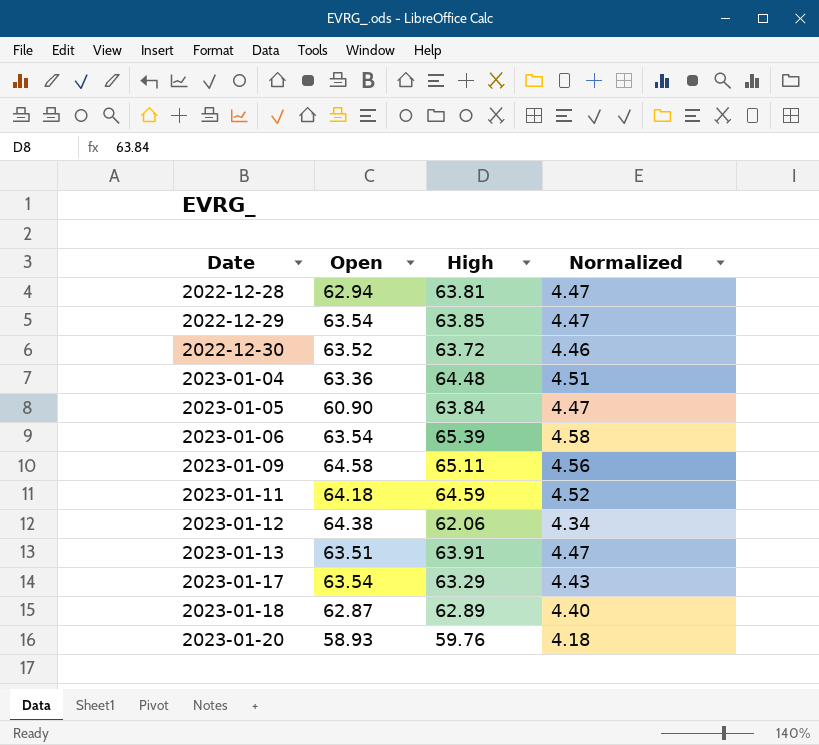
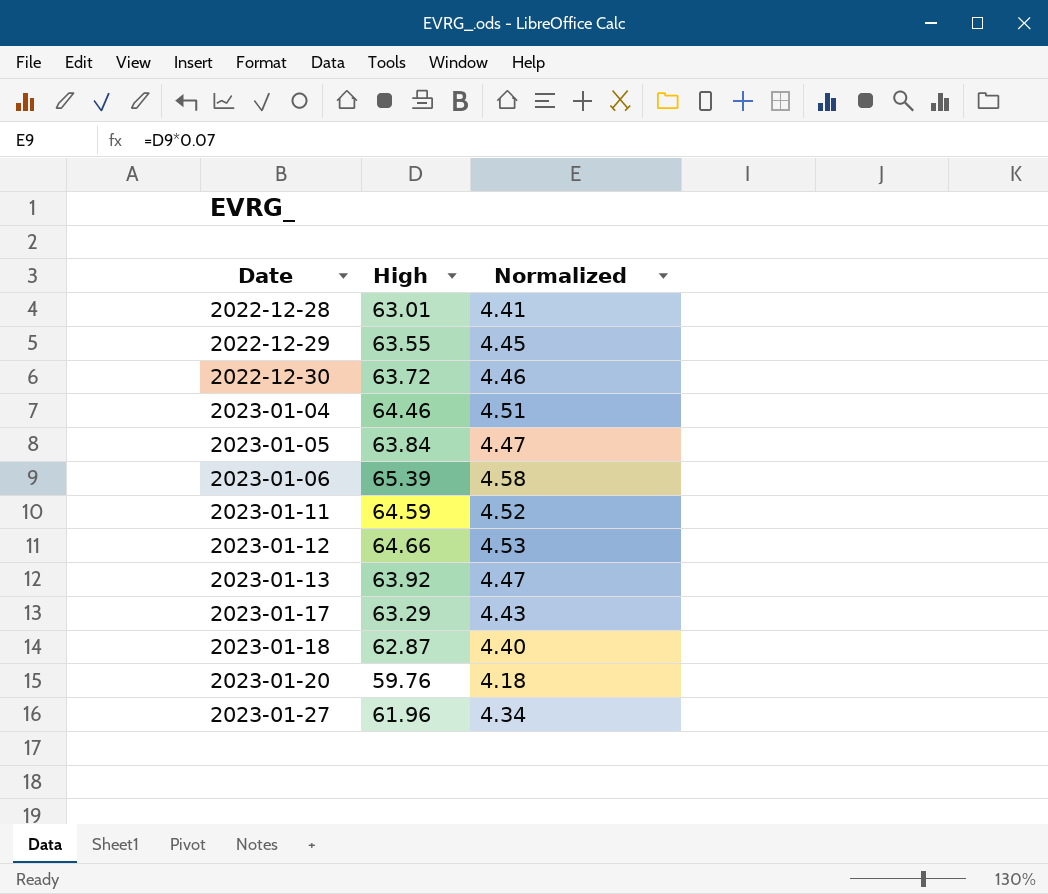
column Open | position: 2 -> none
row 2023-01-09: 64.58 | 65.11 | 4.56 -> none
2022-12-28 | High: 63.81 -> 63.01
2022-12-28 | Normalized: 4.47 -> 4.41
2022-12-29 | High: 63.85 -> 63.55
2022-12-29 | Normalized: 4.47 -> 4.45
2023-01-04 | High: 64.48 -> 64.46
2023-01-12 | High: 62.06 -> 64.66
2023-01-12 | Normalized: 4.34 -> 4.53
2023-01-13 | High: 63.91 -> 63.92
2023-01-18 | High: 62.89 -> 62.87
row 2023-01-27: none -> 61.96 | 4.34

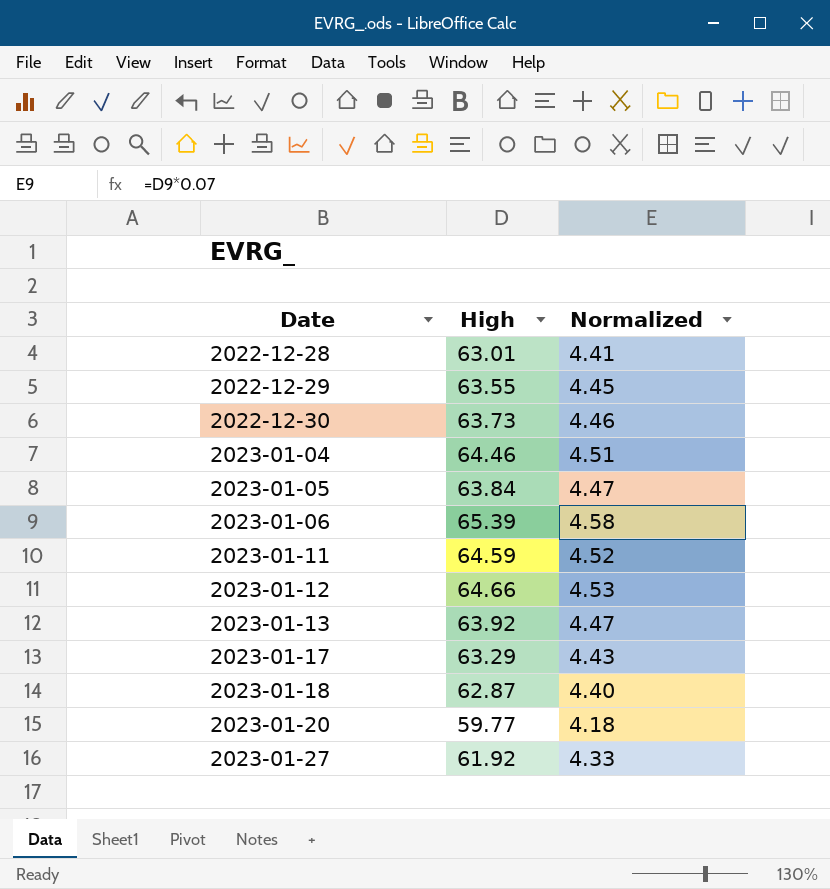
2022-12-30 | High: 63.72 -> 63.73
2023-01-20 | High: 59.76 -> 59.77
2023-01-27 | High: 61.96 -> 61.92
2023-01-27 | Normalized: 4.34 -> 4.33

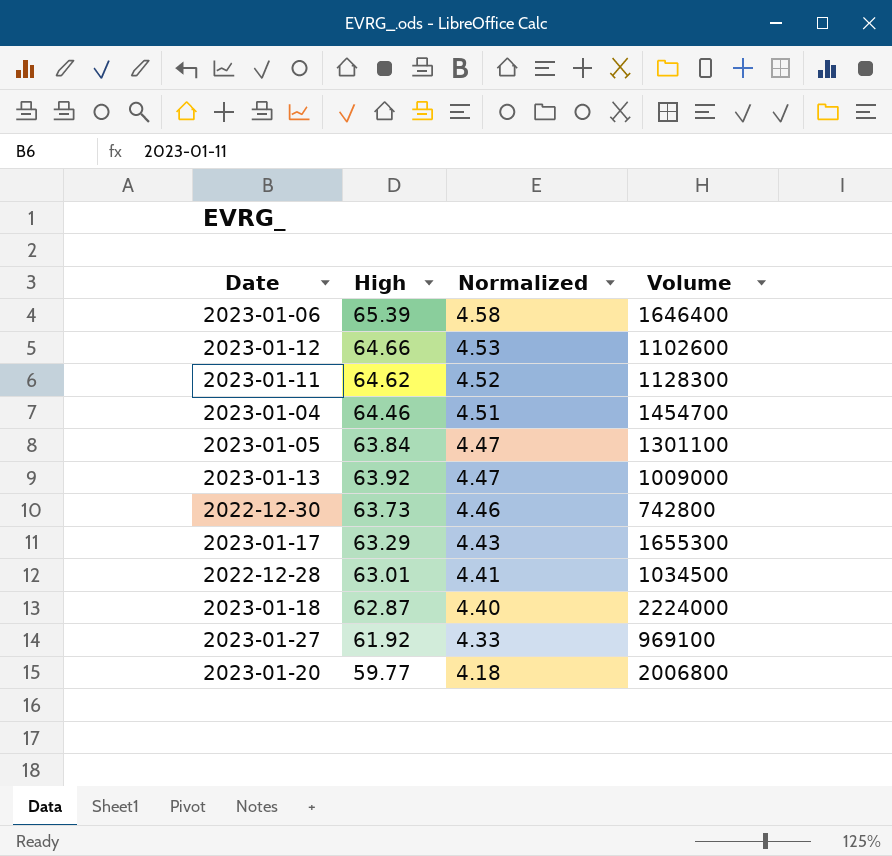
row order: Date ascending -> Normalized descending
column Volume | position: none -> 4
row 2022-12-29: 63.55 | 4.45 -> none
2023-01-11 | High: 64.59 -> 64.62

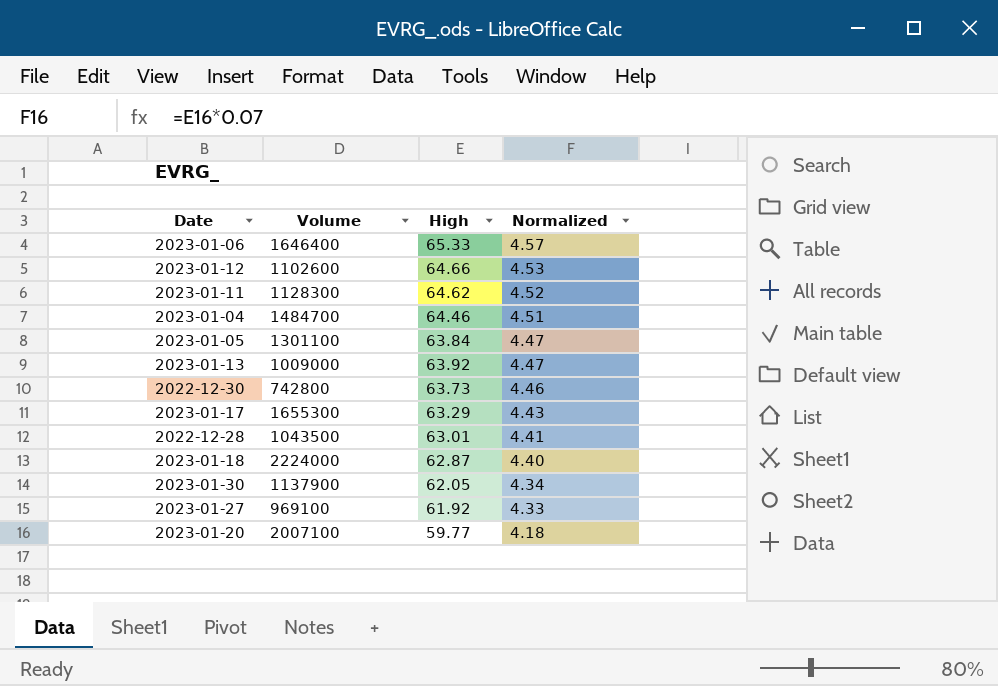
column Volume | position: 4 -> 2
2023-01-06 | High: 65.39 -> 65.33
2023-01-06 | Normalized: 4.58 -> 4.57
2023-01-04 | Volume: 1454700 -> 1484700
2022-12-28 | Volume: 1034500 -> 1043500
row 2023-01-30: none -> 1137900 | 62.05 | 4.34
2023-01-20 | Volume: 2006800 -> 2007100

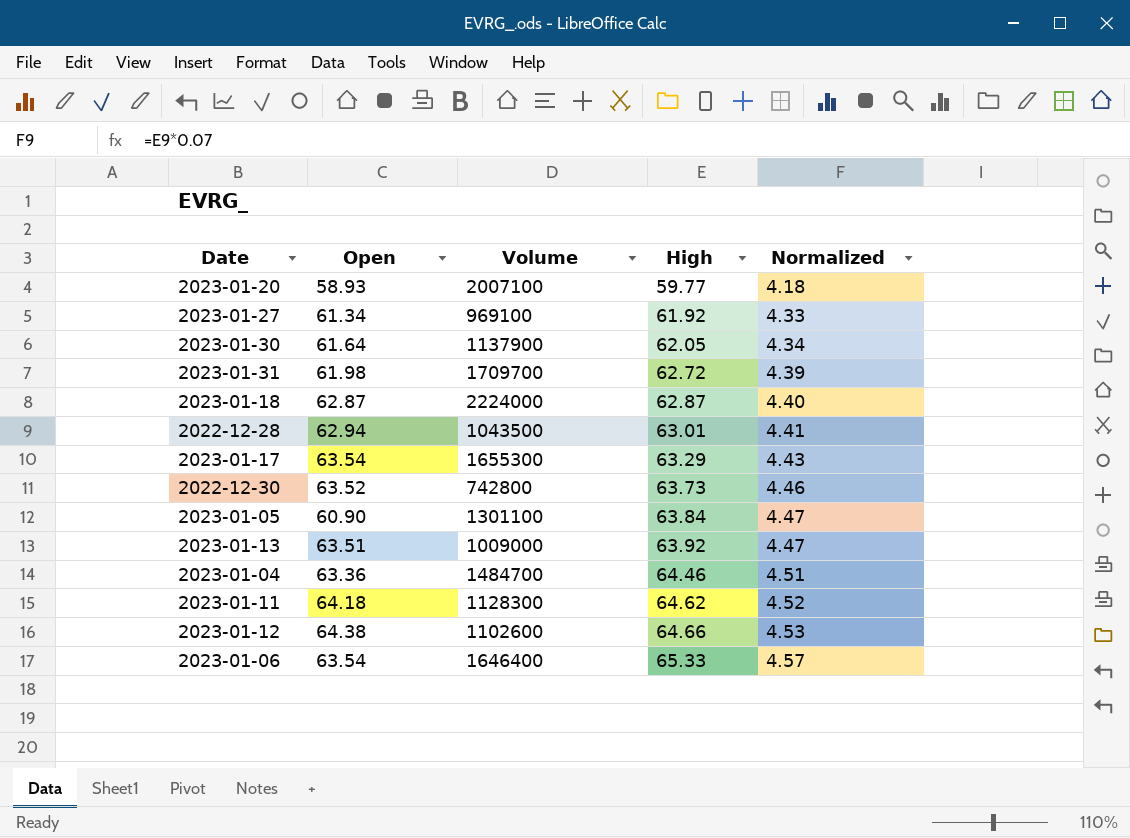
row order: Normalized descending -> High ascending
column Open | position: none -> 2
row 2023-01-31: none -> 61.98 | 1709700 | 62.72 | 4.39

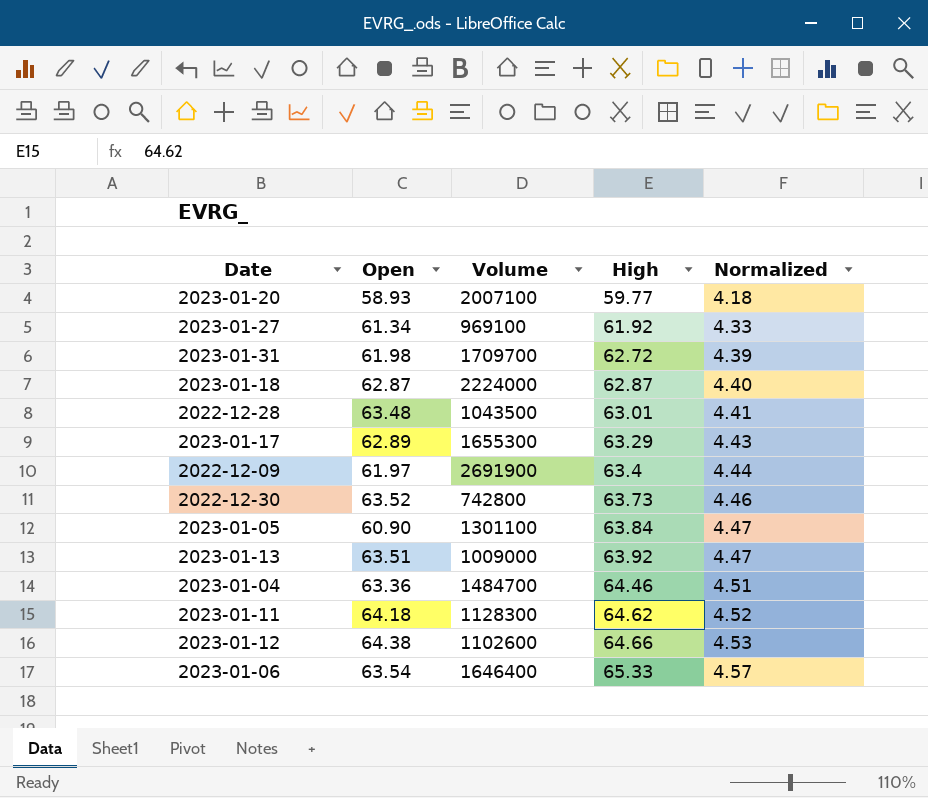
row 2023-01-30: 61.64 | 1137900 | 62.05 | 4.34 -> none
2022-12-28 | Open: 62.94 -> 63.48
2023-01-17 | Open: 63.54 -> 62.89
row 2022-12-09: none -> 61.97 | 2691900 | 63.4 | 4.44

